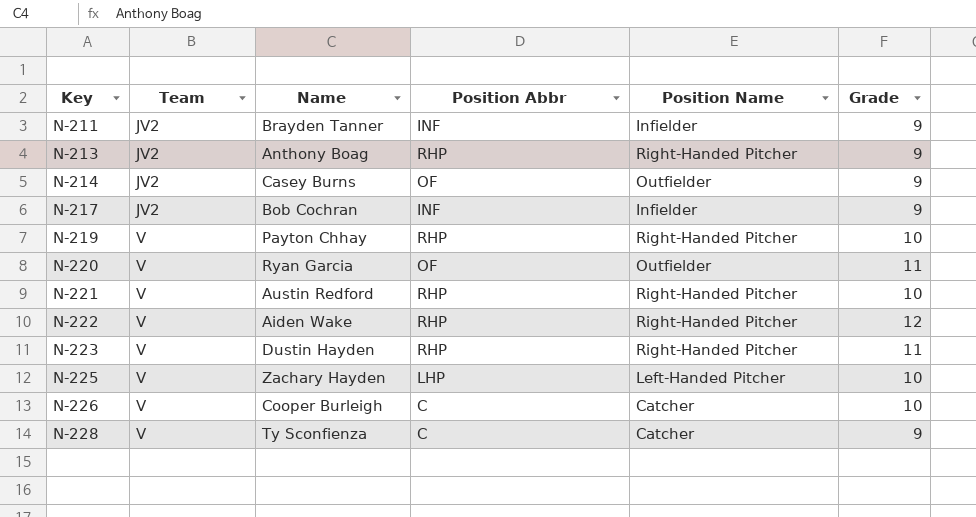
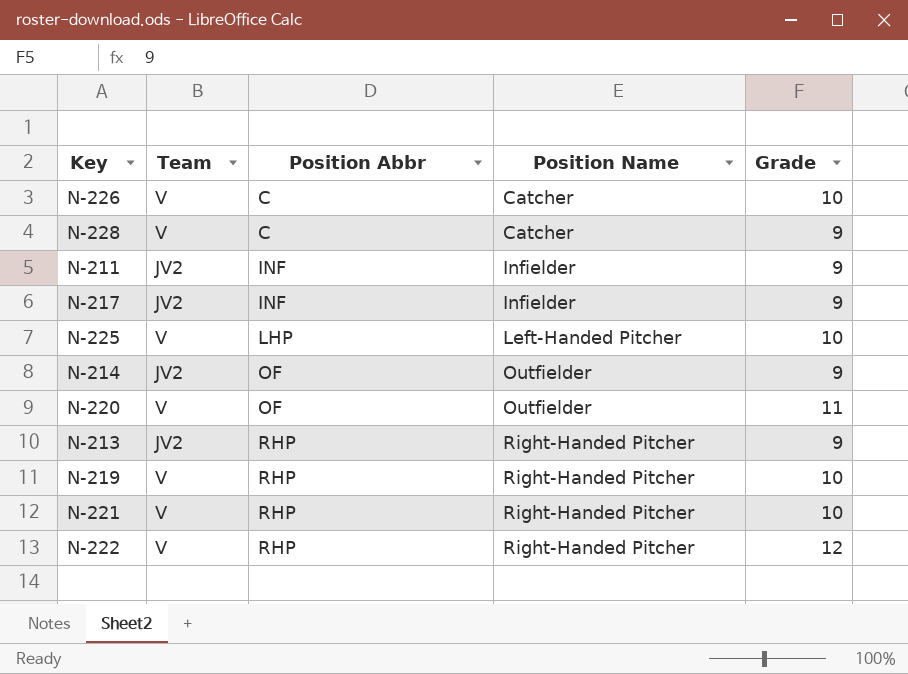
row order: Key ascending -> Position Abbr ascending
column Name | position: 3 -> none
row N-223: V | Dustin Hayden | RHP | Right-Handed Pitcher | 11 -> none

